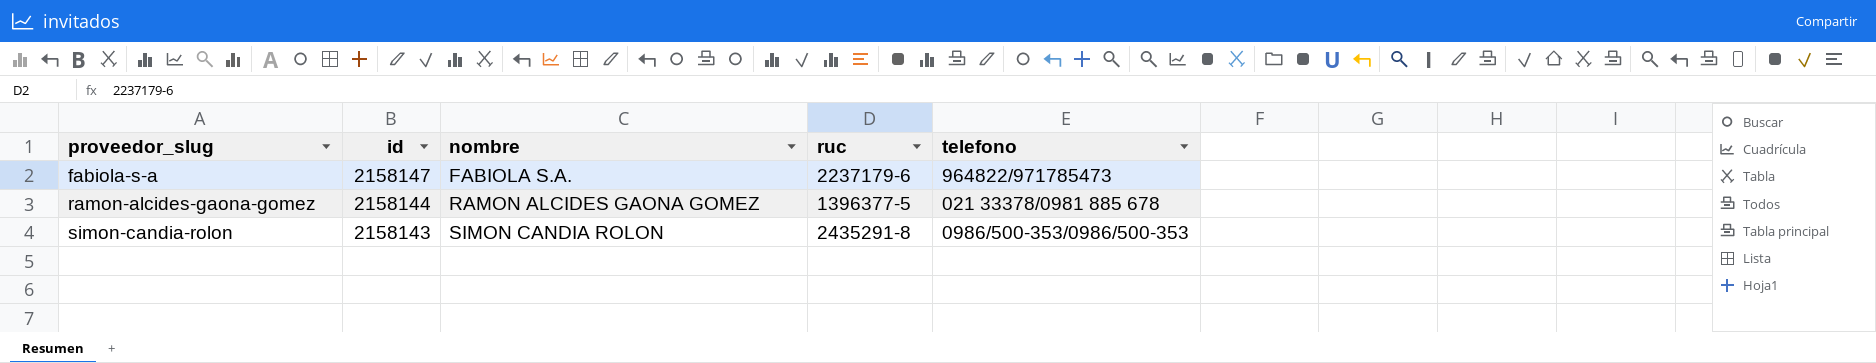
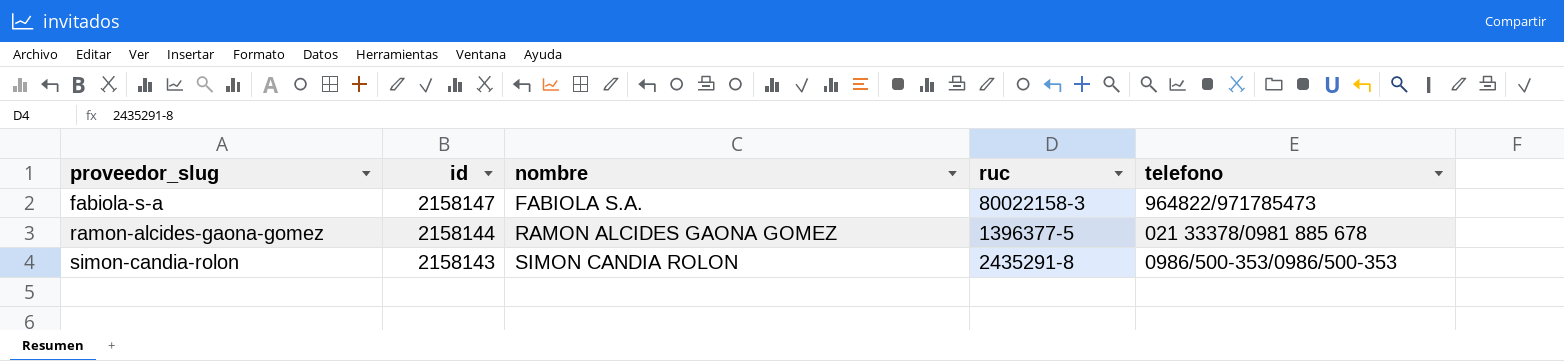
fabiola-s-a | ruc: 2237179-6 -> 80022158-3

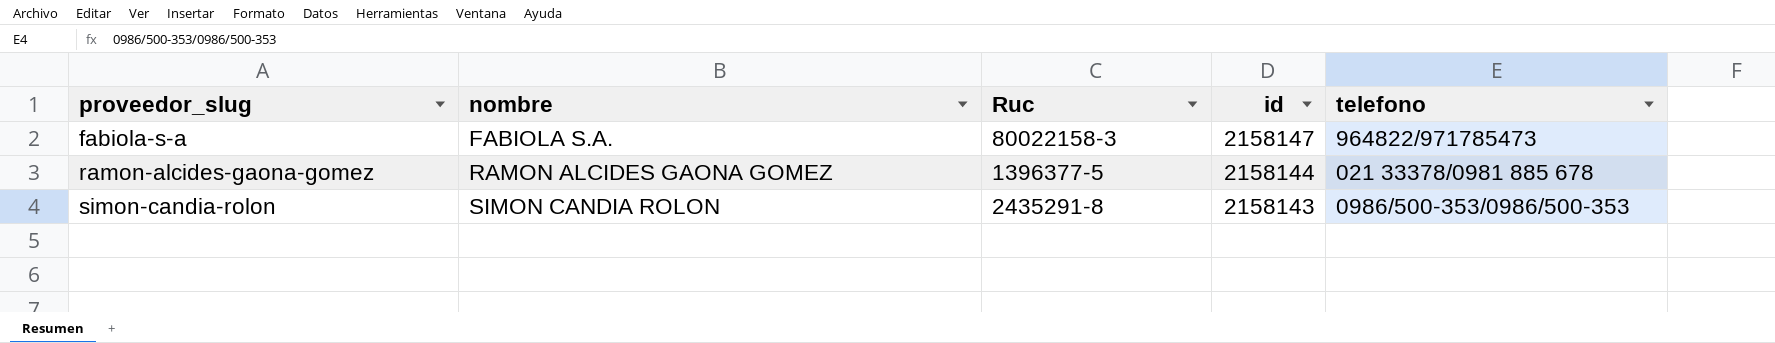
column name: ruc -> Ruc
column id | position: 2 -> 4

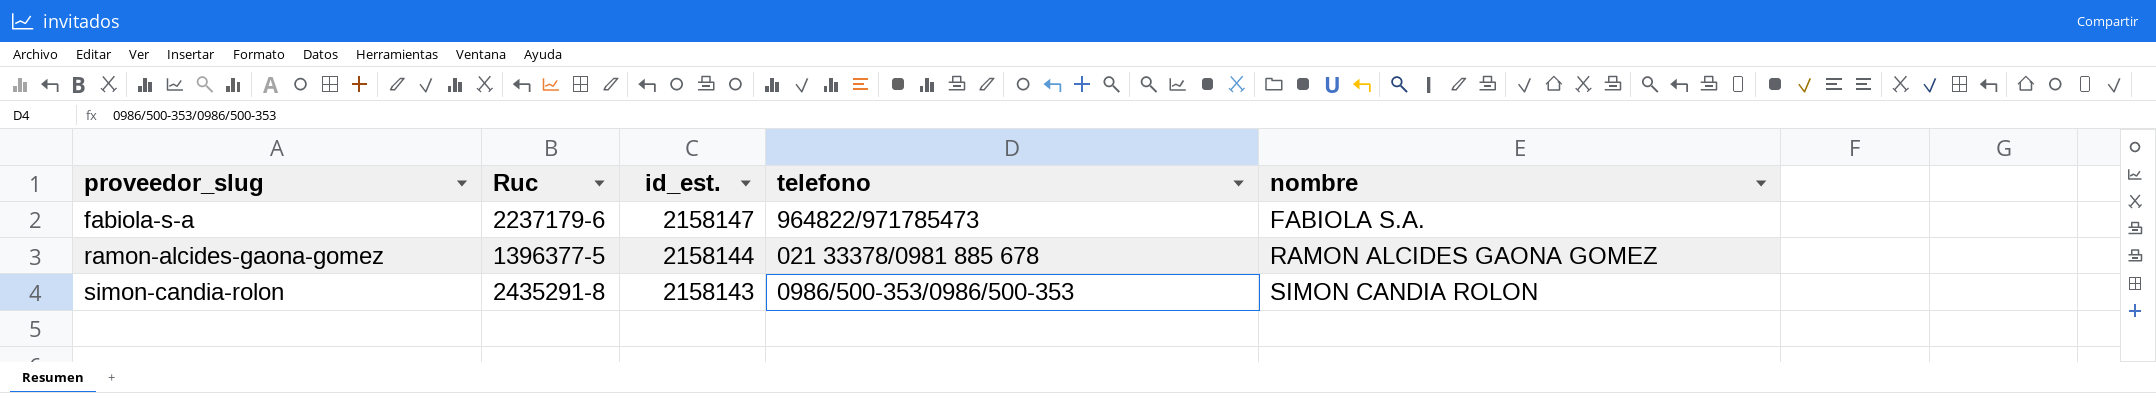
column name: id -> id_est.
column nombre | position: 2 -> 5
fabiola-s-a | Ruc: 80022158-3 -> 2237179-6

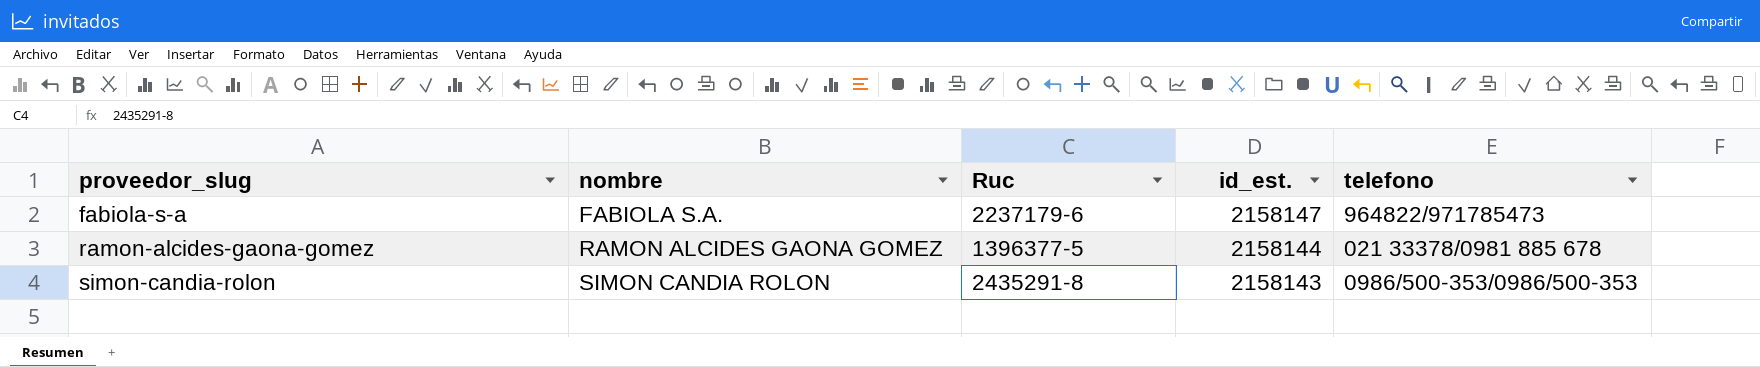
column nombre | position: 5 -> 2

